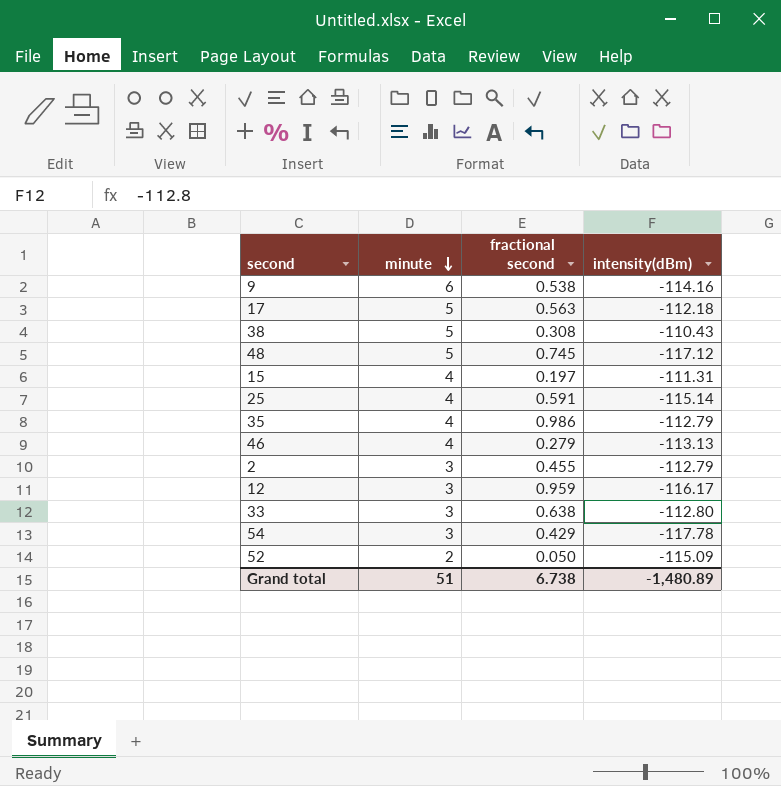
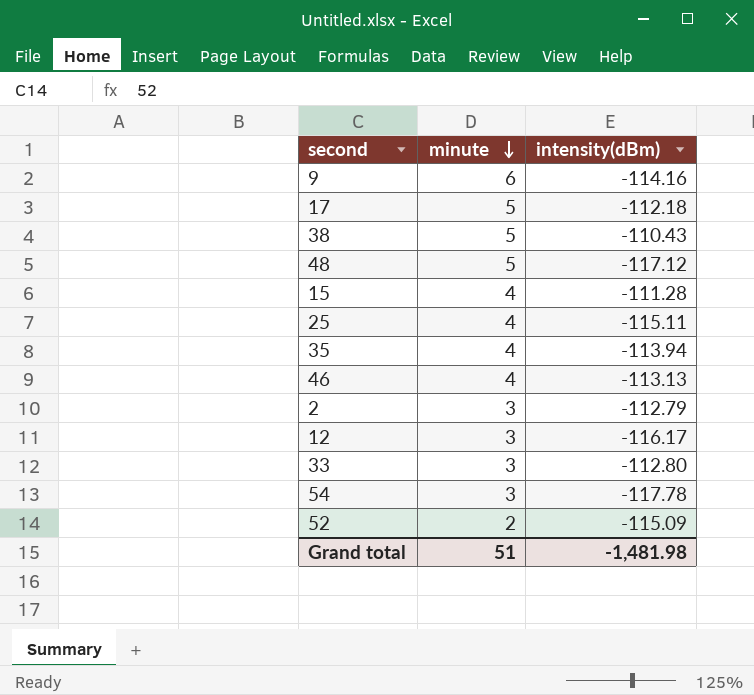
column fractional second | position: 3 -> none
15 | intensity(dBm): -111.31 -> -111.28
25 | intensity(dBm): -115.14 -> -115.11
35 | intensity(dBm): -112.79 -> -113.94
Grand total | intensity(dBm): -1,480.89 -> -1,481.98

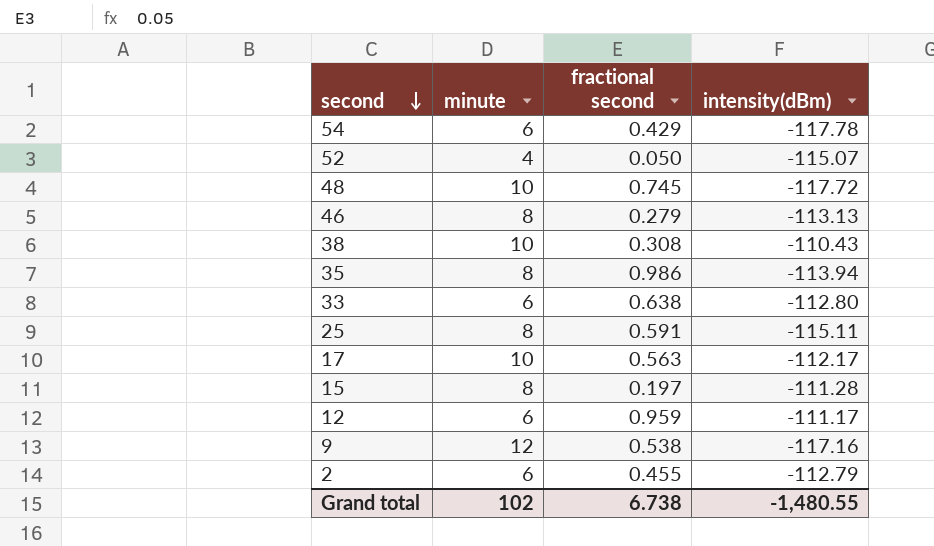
row order: minute descending -> second descending
column fractional second | position: none -> 3
54 | minute: 3 -> 6
52 | minute: 2 -> 4
52 | intensity(dBm): -115.09 -> -115.07
48 | minute: 5 -> 10
48 | intensity(dBm): -117.12 -> -117.72
46 | minute: 4 -> 8
38 | minute: 5 -> 10
35 | minute: 4 -> 8
33 | minute: 3 -> 6
25 | minute: 4 -> 8
17 | minute: 5 -> 10
17 | intensity(dBm): -112.18 -> -112.17
15 | minute: 4 -> 8
12 | minute: 3 -> 6
12 | intensity(dBm): -116.17 -> -111.17
9 | minute: 6 -> 12
9 | intensity(dBm): -114.16 -> -117.16
2 | minute: 3 -> 6
Grand total | minute: 51 -> 102
Grand total | intensity(dBm): -1,481.98 -> -1,480.55

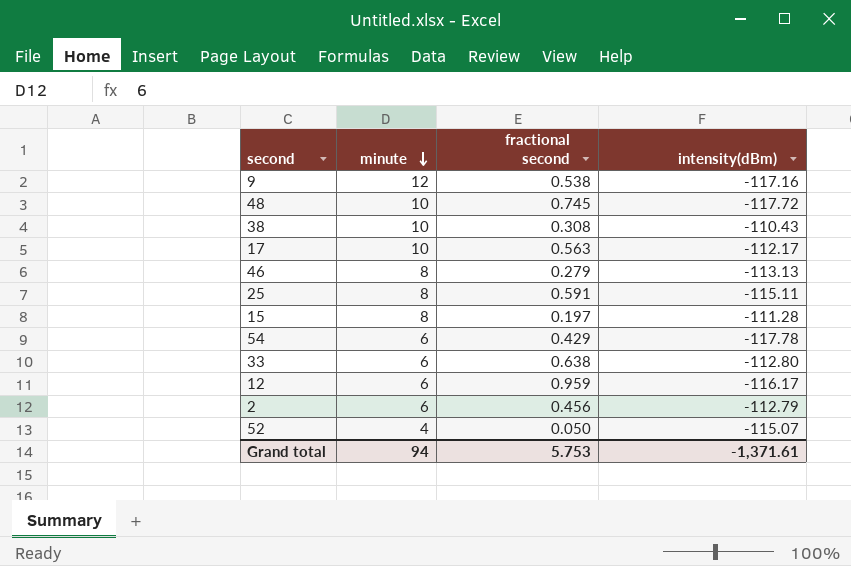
row order: second descending -> minute descending
row 35: 8 | 0.986 | -113.94 -> none
12 | intensity(dBm): -111.17 -> -116.17
2 | fractional second: 0.455 -> 0.456
Grand total | minute: 102 -> 94
Grand total | fractional second: 6.738 -> 5.753
Grand total | intensity(dBm): -1,480.55 -> -1,371.61

